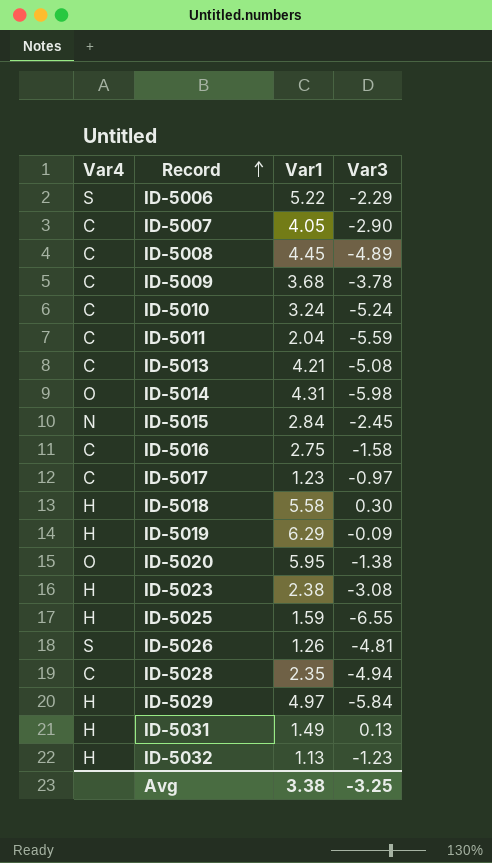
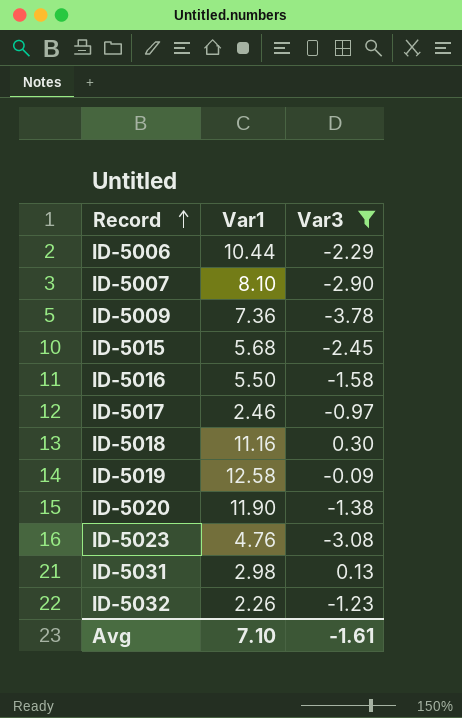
filter: none -> Var3 >= -3.78
column Var4 | position: 1 -> none
ID-5006 | Var1: 5.22 -> 10.44
ID-5007 | Var1: 4.05 -> 8.10
ID-5009 | Var1: 3.68 -> 7.36
ID-5015 | Var1: 2.84 -> 5.68
ID-5016 | Var1: 2.75 -> 5.50
ID-5017 | Var1: 1.23 -> 2.46
ID-5018 | Var1: 5.58 -> 11.16
ID-5019 | Var1: 6.29 -> 12.58
ID-5020 | Var1: 5.95 -> 11.90
ID-5023 | Var1: 2.38 -> 4.76
ID-5031 | Var1: 1.49 -> 2.98
ID-5032 | Var1: 1.13 -> 2.26
Avg | Var1: 3.38 -> 7.10
Avg | Var3: -3.25 -> -1.61

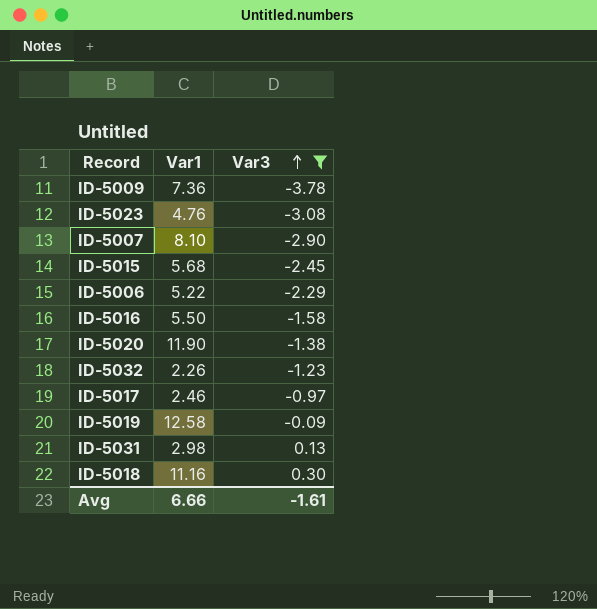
row order: Record ascending -> Var3 ascending
ID-5006 | Var1: 10.44 -> 5.22
Avg | Var1: 7.10 -> 6.66

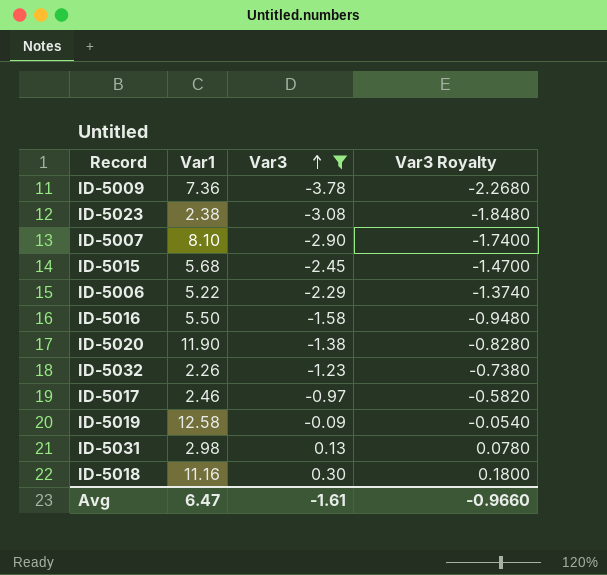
column Var3 Royalty | formula: none -> [Var3] * 0.6
ID-5023 | Var1: 4.76 -> 2.38
Avg | Var1: 6.66 -> 6.47

